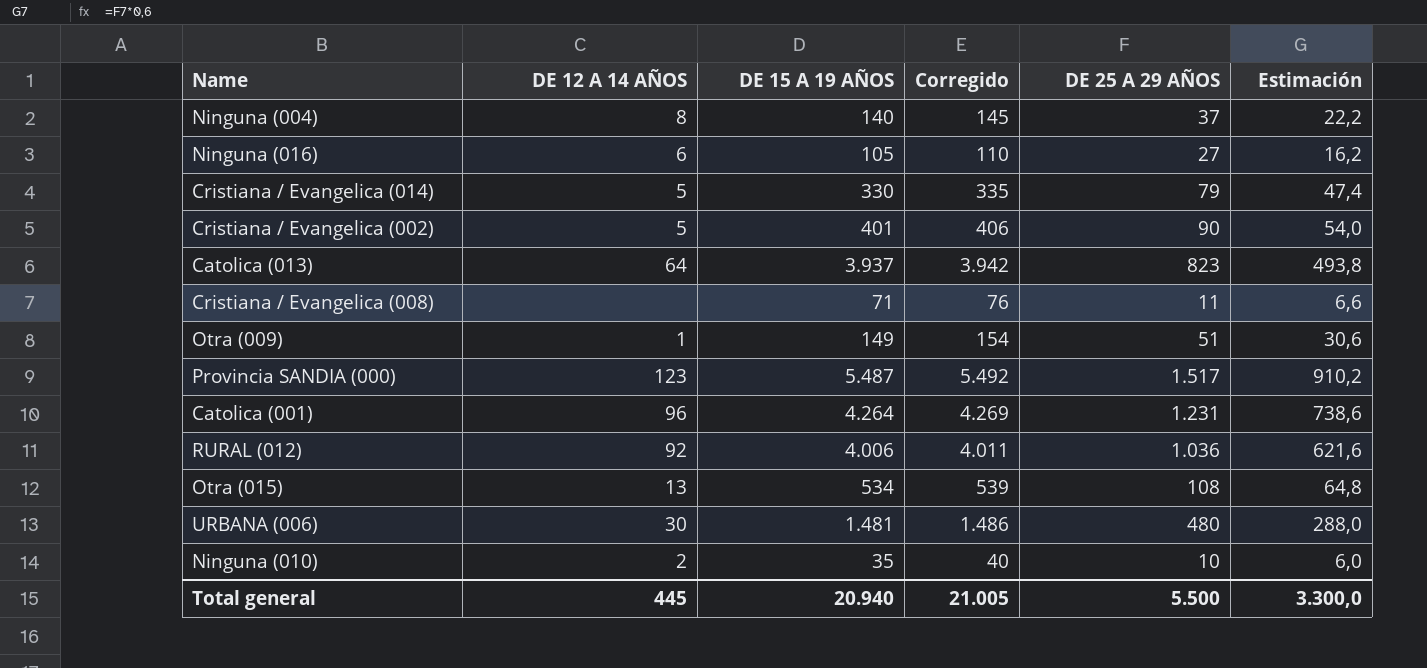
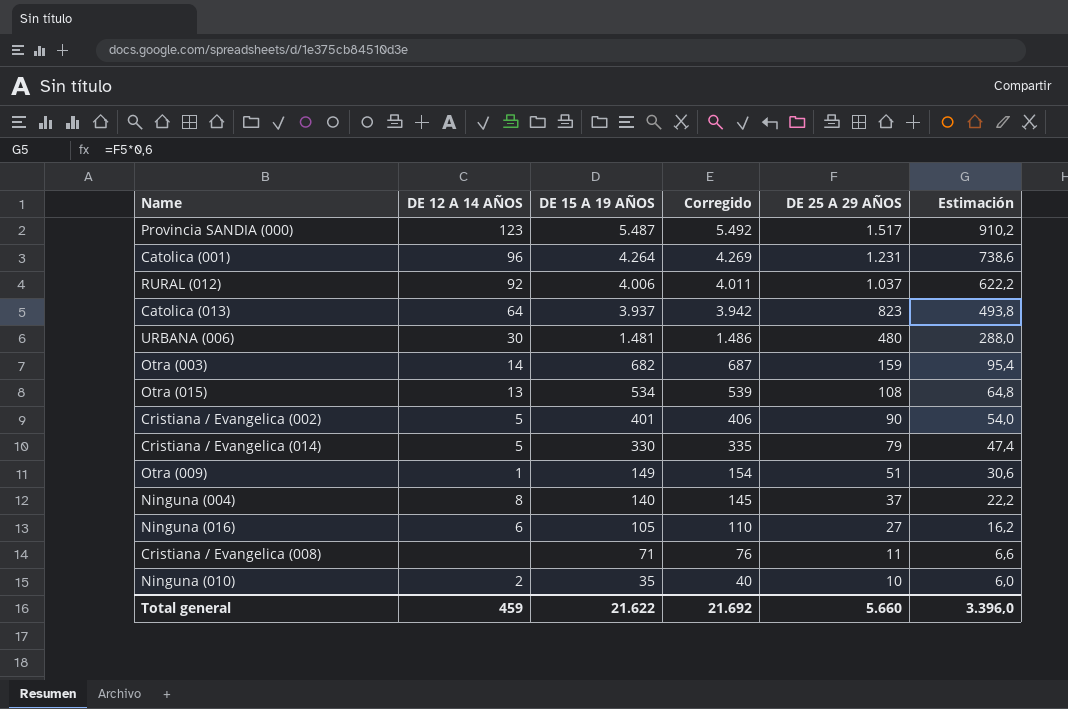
row order: none -> DE 15 A 19 AÑOS descending
RURAL (012) | DE 25 A 29 AÑOS: 1.036 -> 1.037
RURAL (012) | Estimación: 621,6 -> 622,2
row Otra (003): none -> 14 | 682 | 687 | 159 | 95,4
Total general | DE 12 A 14 AÑOS: 445 -> 459
Total general | DE 15 A 19 AÑOS: 20.940 -> 21.622
Total general | Corregido: 21.005 -> 21.692
Total general | DE 25 A 29 AÑOS: 5.500 -> 5.660
Total general | Estimación: 3.300,0 -> 3.396,0

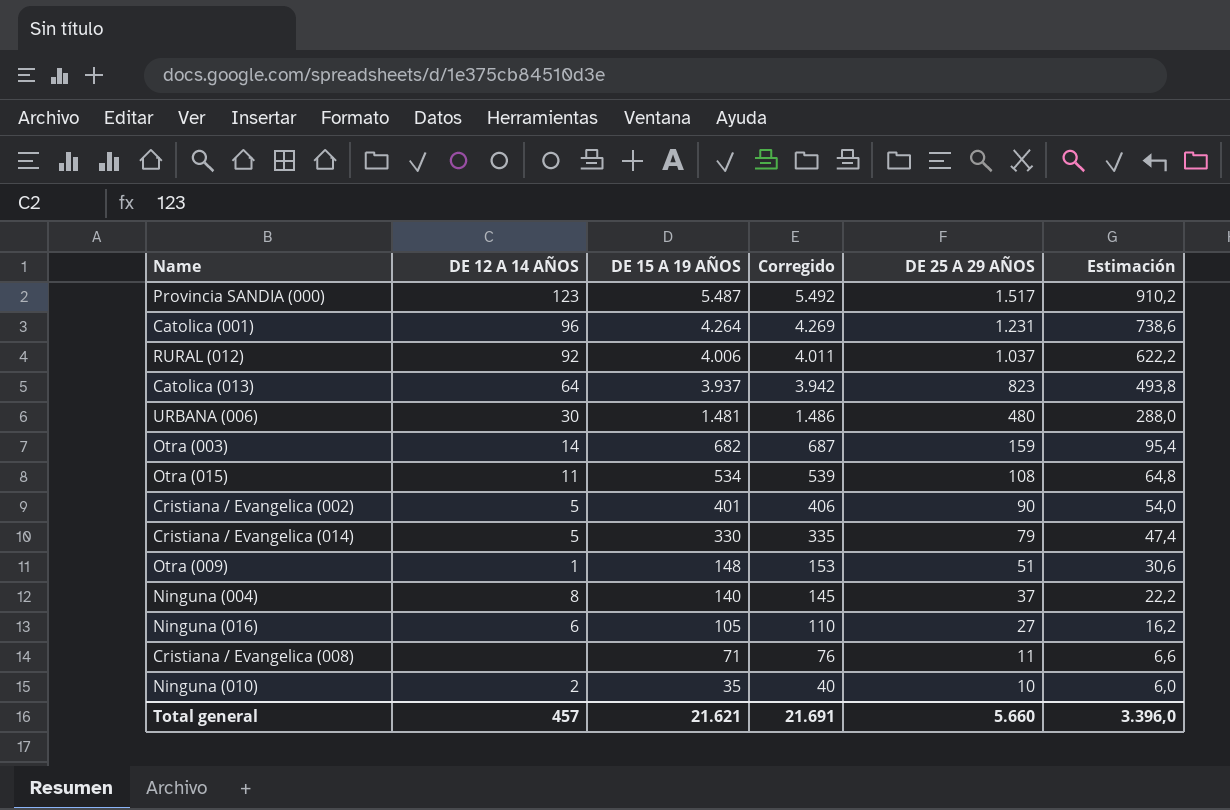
Otra (015) | DE 12 A 14 AÑOS: 13 -> 11
Otra (009) | DE 15 A 19 AÑOS: 149 -> 148
Otra (009) | Corregido: 154 -> 153
Total general | DE 12 A 14 AÑOS: 459 -> 457
Total general | DE 15 A 19 AÑOS: 21.622 -> 21.621
Total general | Corregido: 21.692 -> 21.691

